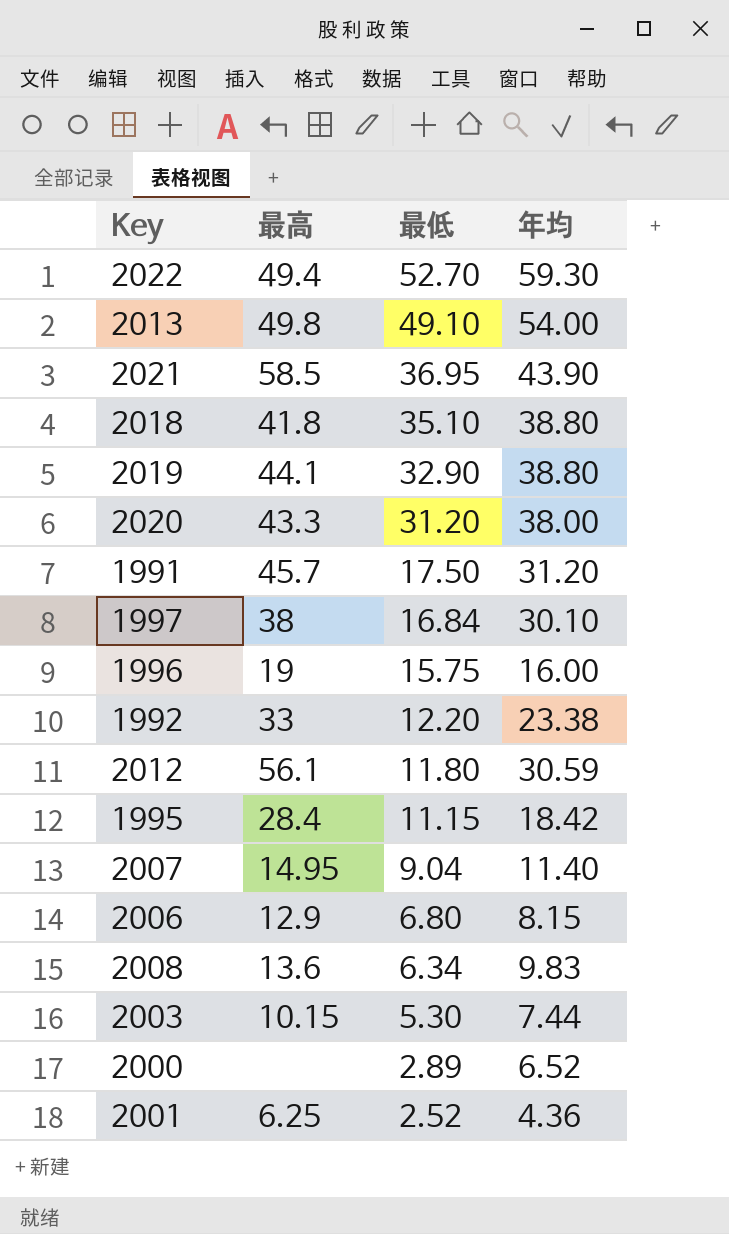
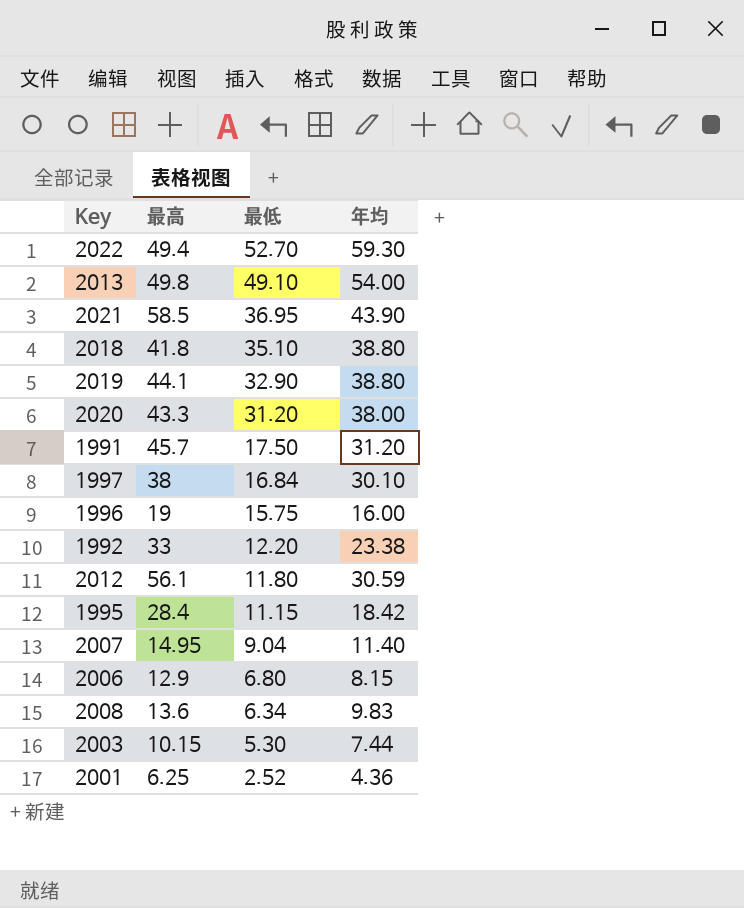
row 2000: none | 2.89 | 6.52 -> none

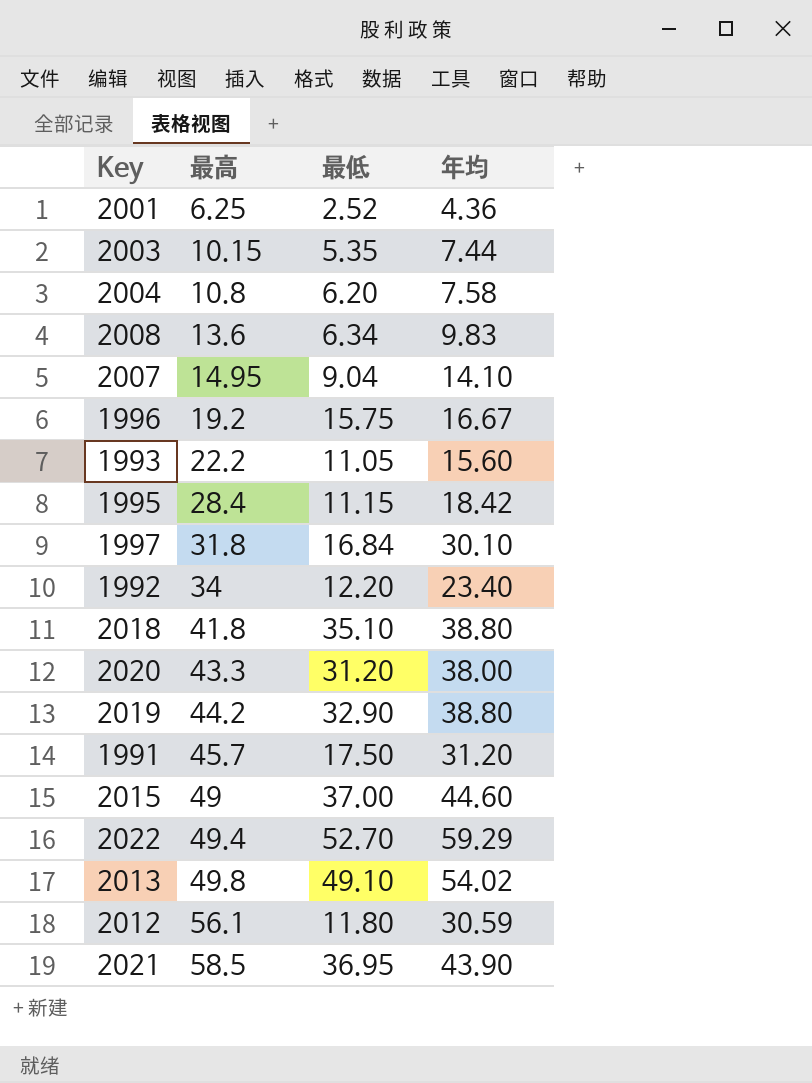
row order: 最低 descending -> 最高 ascending
row 2006: 12.9 | 6.80 | 8.15 -> none
2003 | 最低: 5.30 -> 5.35
row 2004: none -> 10.8 | 6.20 | 7.58
2007 | 年均: 11.40 -> 14.10
1996 | 最高: 19 -> 19.2
1996 | 年均: 16.00 -> 16.67
row 1993: none -> 22.2 | 11.05 | 15.60
1997 | 最高: 38 -> 31.8
1992 | 最高: 33 -> 34
1992 | 年均: 23.38 -> 23.40
2019 | 最高: 44.1 -> 44.2
row 2015: none -> 49 | 37.00 | 44.60
2022 | 年均: 59.30 -> 59.29
2013 | 年均: 54.00 -> 54.02

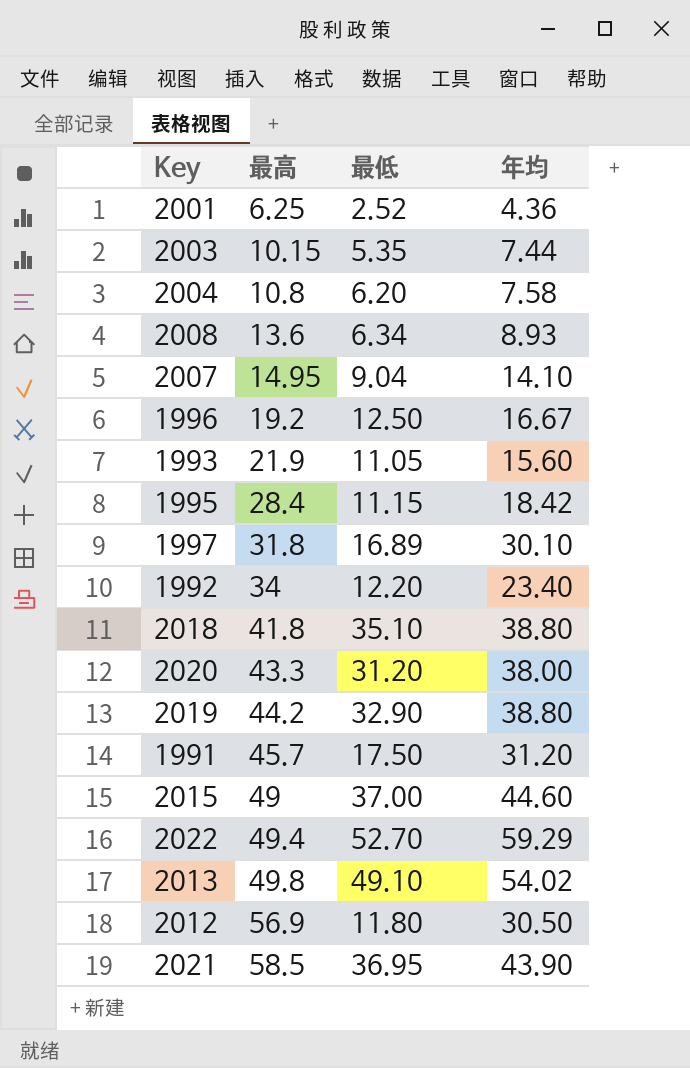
2008 | 年均: 9.83 -> 8.93
1996 | 最低: 15.75 -> 12.50
1993 | 最高: 22.2 -> 21.9
1997 | 最低: 16.84 -> 16.89
2012 | 最高: 56.1 -> 56.9
2012 | 年均: 30.59 -> 30.50

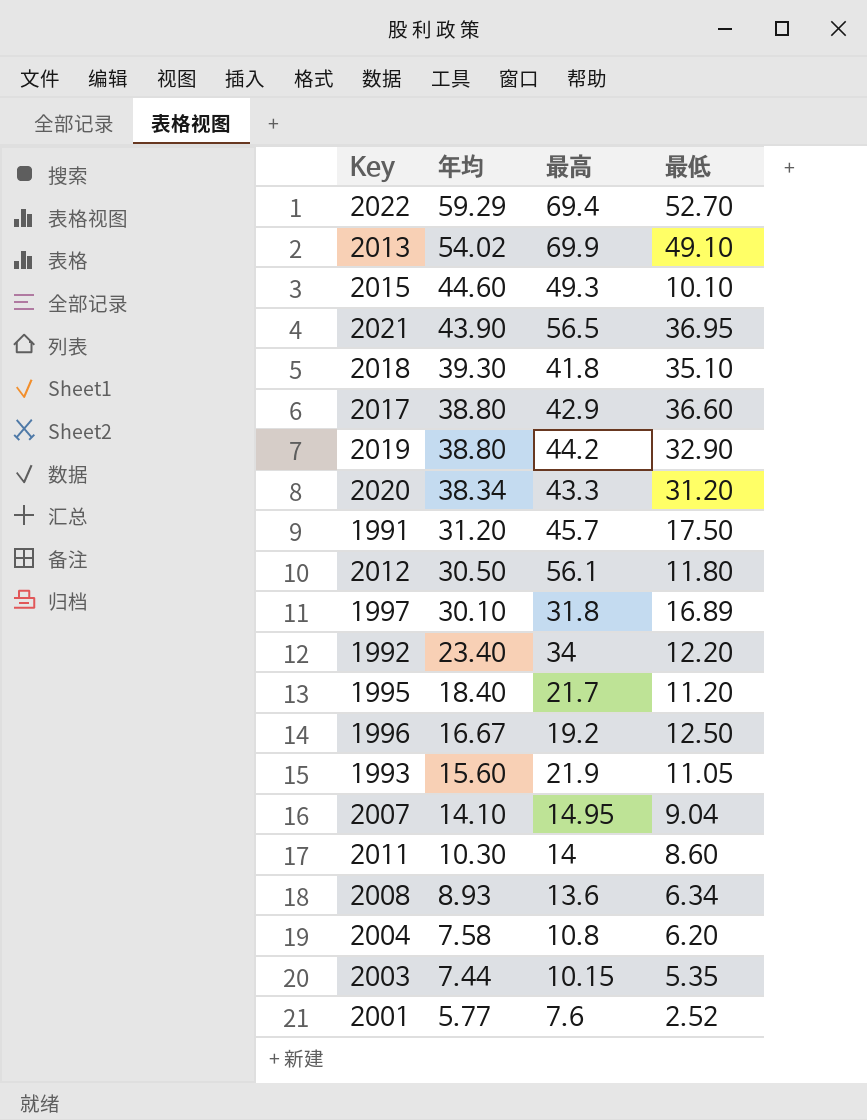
row order: 最高 ascending -> 年均 descending
column 年均 | position: 4 -> 2
2022 | 最高: 49.4 -> 69.4
2013 | 最高: 49.8 -> 69.9
2015 | 最高: 49 -> 49.3
2015 | 最低: 37.00 -> 10.10
2021 | 最高: 58.5 -> 56.5
2018 | 年均: 38.80 -> 39.30
row 2017: none -> 38.80 | 42.9 | 36.60
2020 | 年均: 38.00 -> 38.34
2012 | 最高: 56.9 -> 56.1
1995 | 年均: 18.42 -> 18.40
1995 | 最高: 28.4 -> 21.7
1995 | 最低: 11.15 -> 11.20
row 2011: none -> 10.30 | 14 | 8.60
2001 | 年均: 4.36 -> 5.77
2001 | 最高: 6.25 -> 7.6

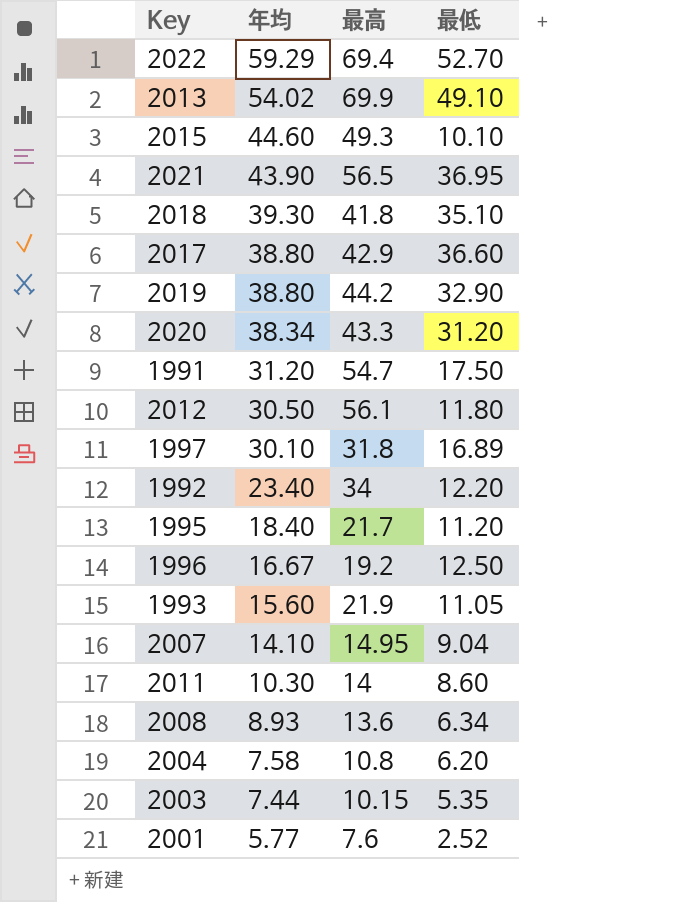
1991 | 最高: 45.7 -> 54.7

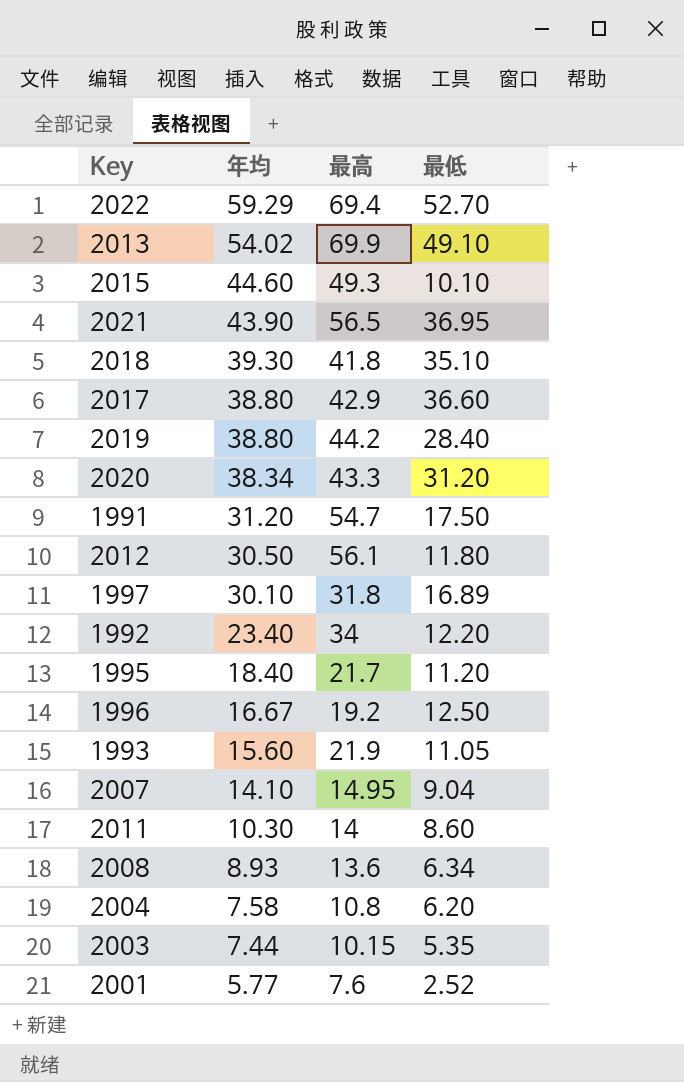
2019 | 最低: 32.90 -> 28.40

